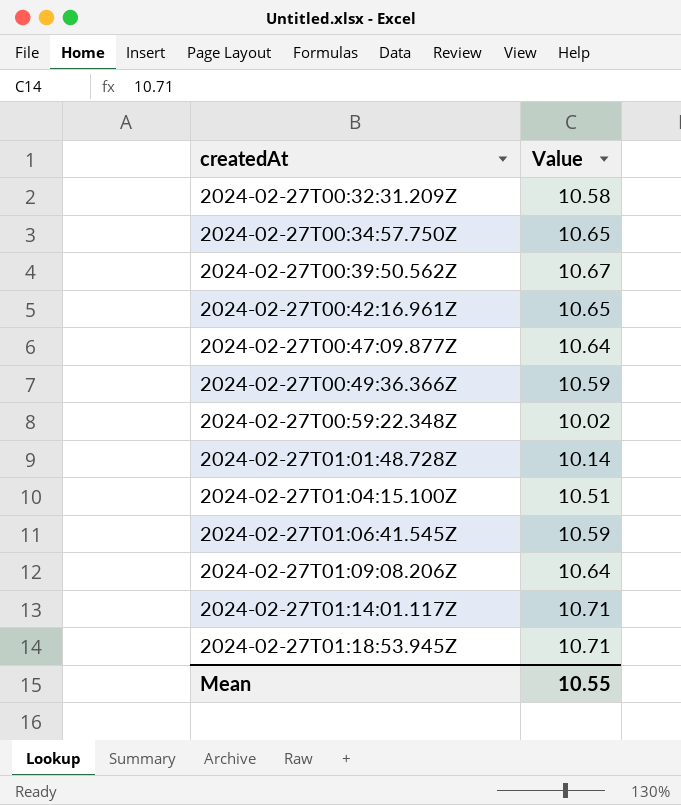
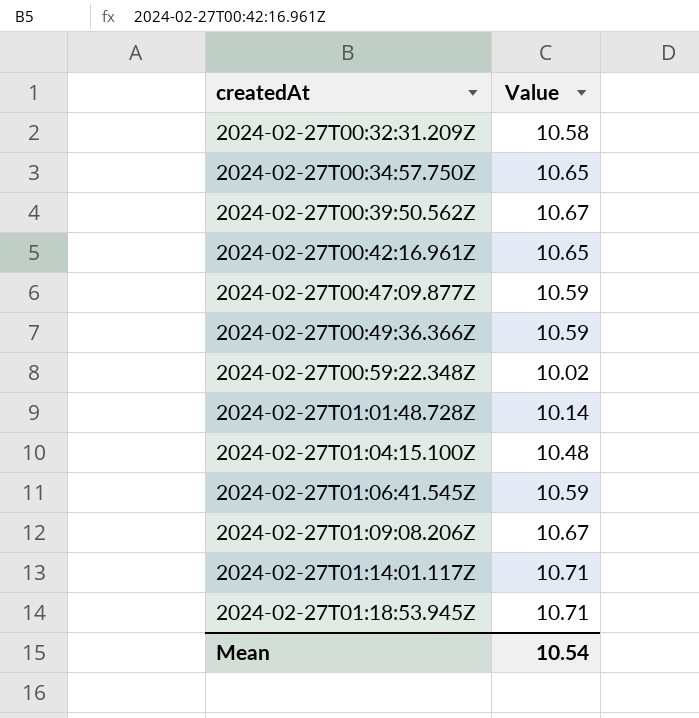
2024-02-27T00:47:09.877Z | Value: 10.64 -> 10.59
2024-02-27T01:04:15.100Z | Value: 10.51 -> 10.48
2024-02-27T01:09:08.206Z | Value: 10.64 -> 10.67
Mean | Value: 10.55 -> 10.54

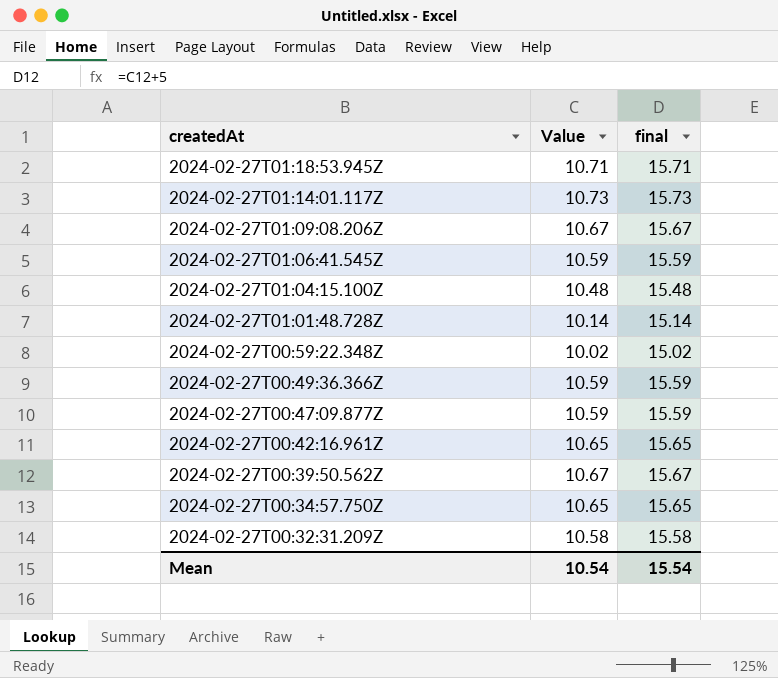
row order: createdAt ascending -> createdAt descending
column final | formula: none -> [Value] + 5
2024-02-27T01:14:01.117Z | Value: 10.71 -> 10.73

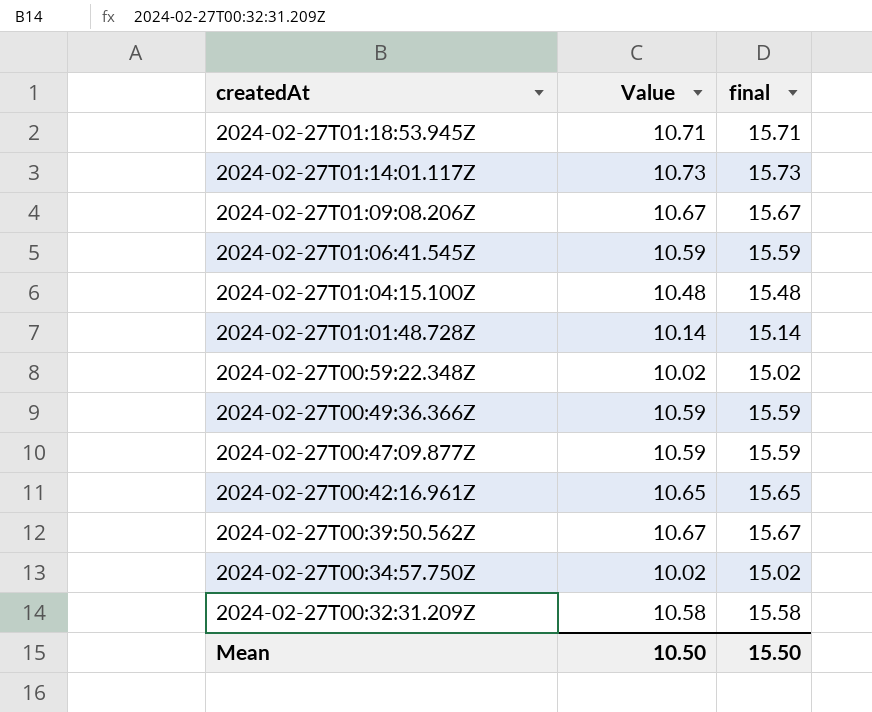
2024-02-27T00:34:57.750Z | Value: 10.65 -> 10.02
2024-02-27T00:34:57.750Z | final: 15.65 -> 15.02
Mean | Value: 10.54 -> 10.50
Mean | final: 15.54 -> 15.50

